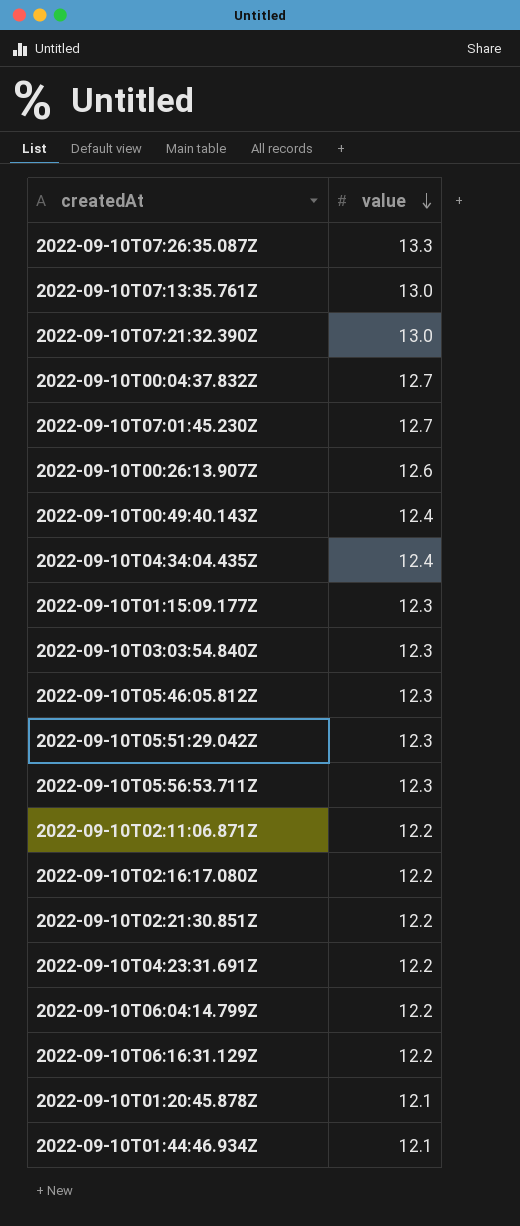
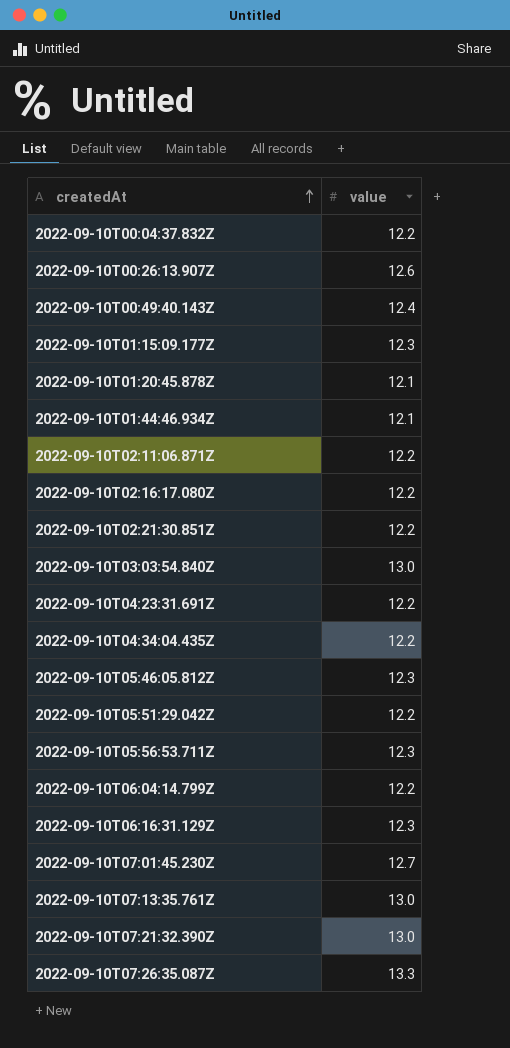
row order: value descending -> createdAt ascending
2022-09-10T00:04:37.832Z | value: 12.7 -> 12.2
2022-09-10T03:03:54.840Z | value: 12.3 -> 13.0
2022-09-10T04:34:04.435Z | value: 12.4 -> 12.2
2022-09-10T05:51:29.042Z | value: 12.3 -> 12.2
2022-09-10T06:16:31.129Z | value: 12.2 -> 12.3

